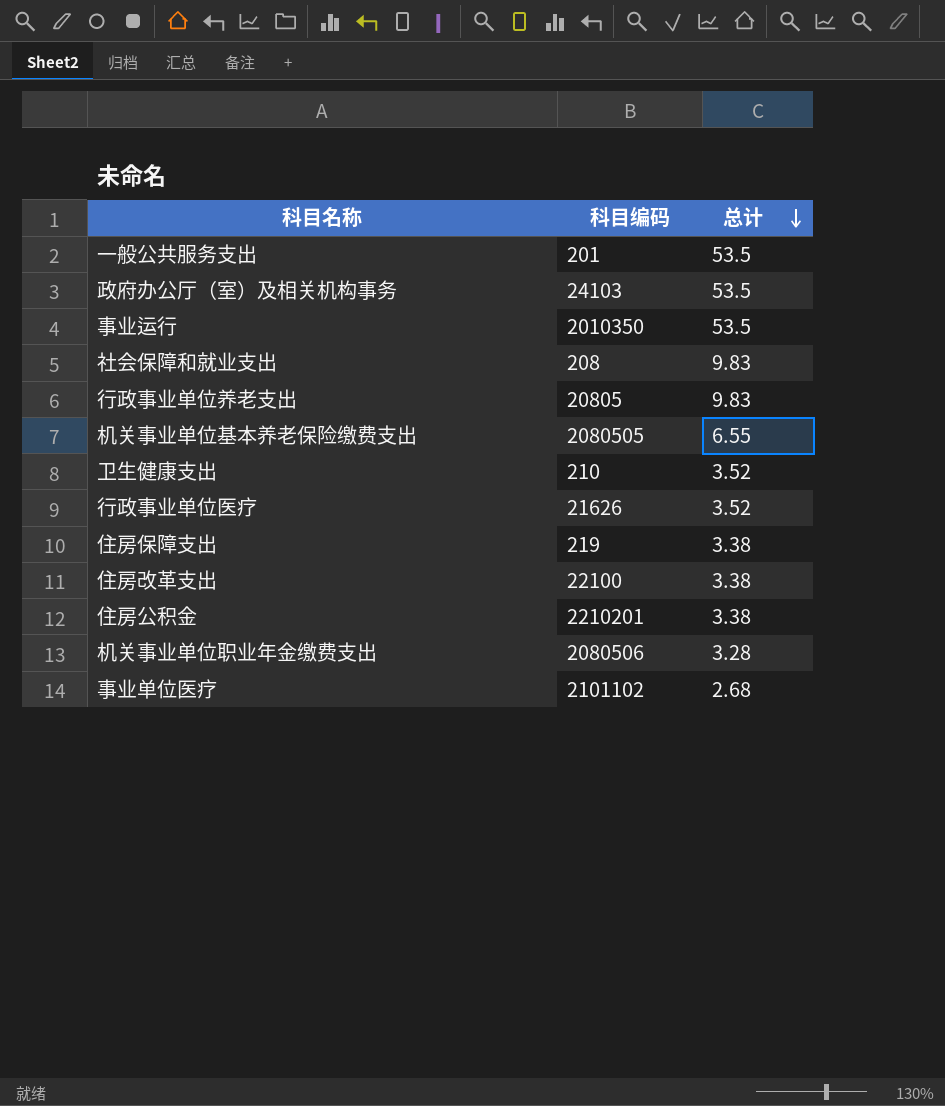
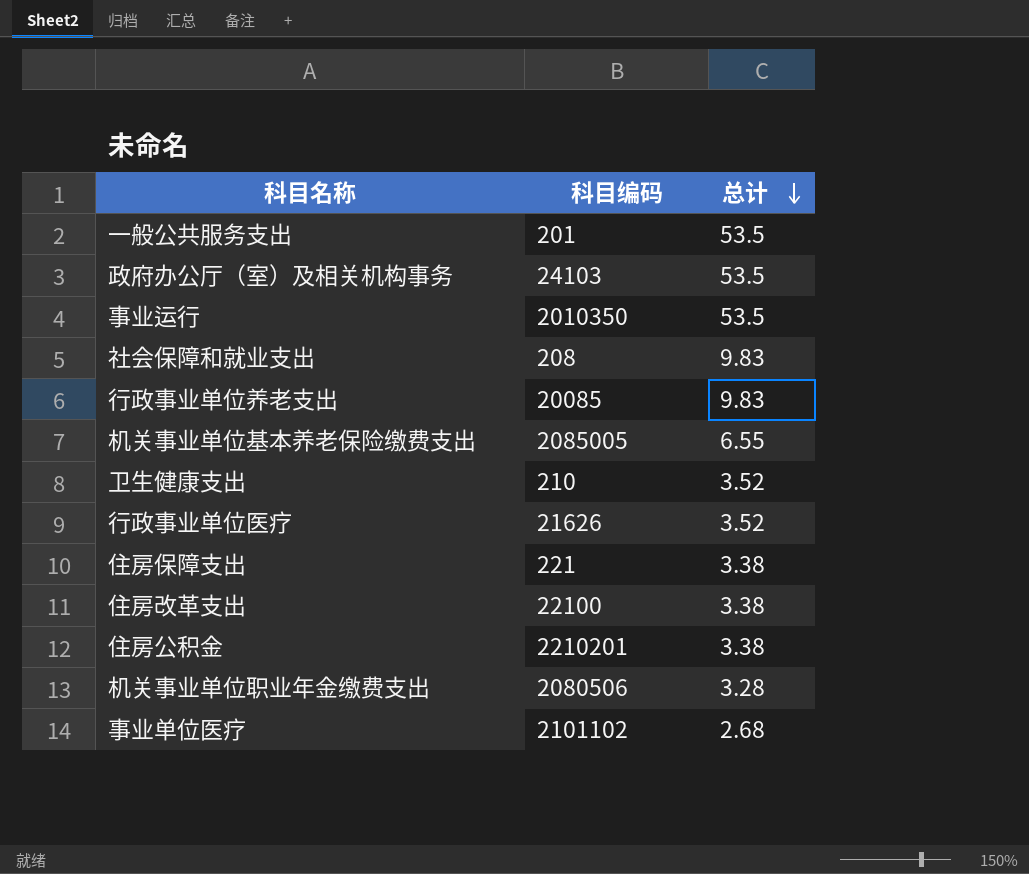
行政事业单位养老支出 | 科目编码: 20805 -> 20085
机关事业单位基本养老保险缴费支出 | 科目编码: 2080505 -> 2085005
住房保障支出 | 科目编码: 219 -> 221

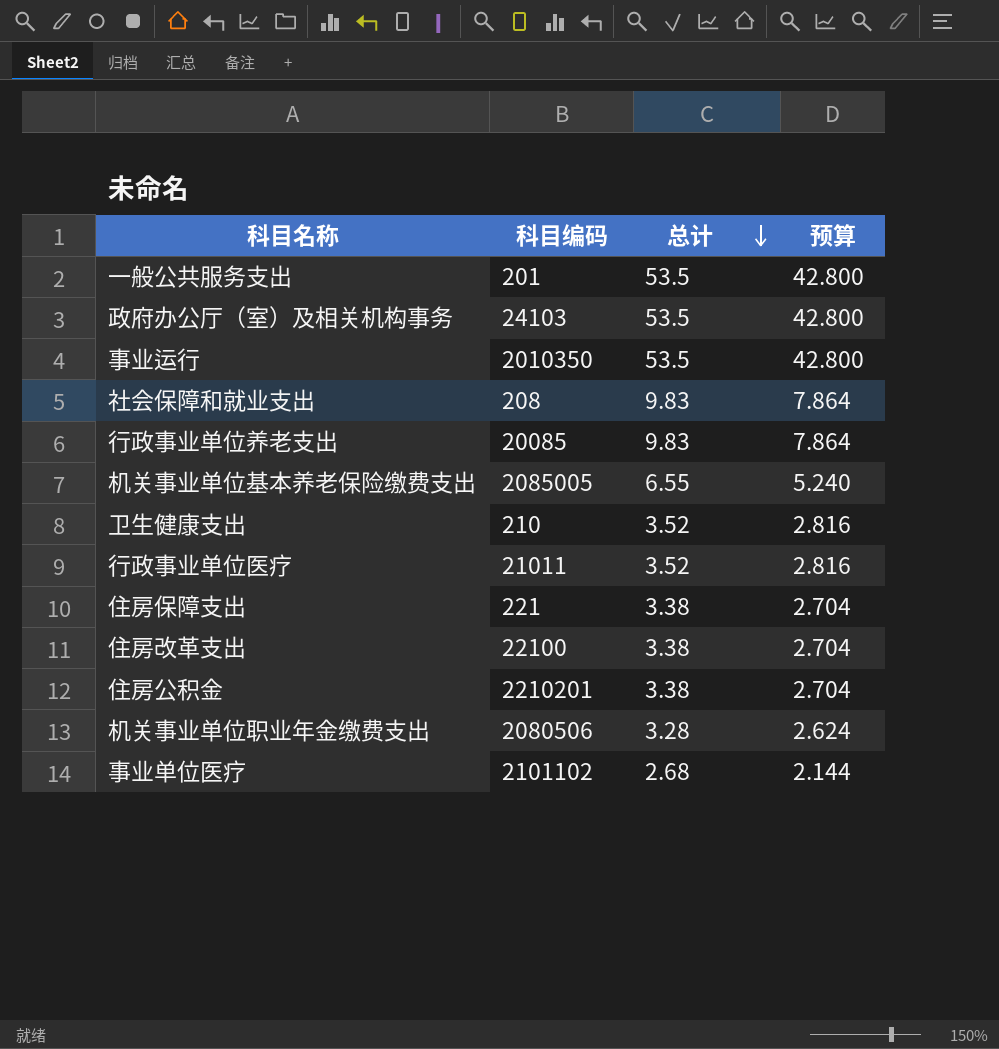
column 预算 | formula: none -> [总计] * 0.8
行政事业单位医疗 | 科目编码: 21626 -> 21011

